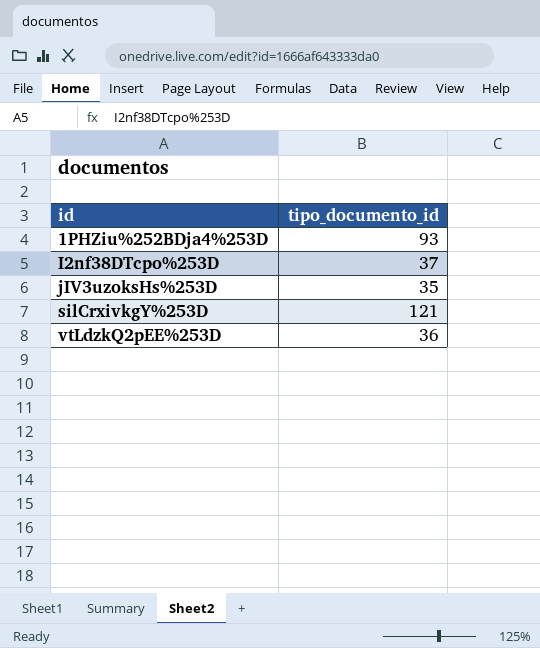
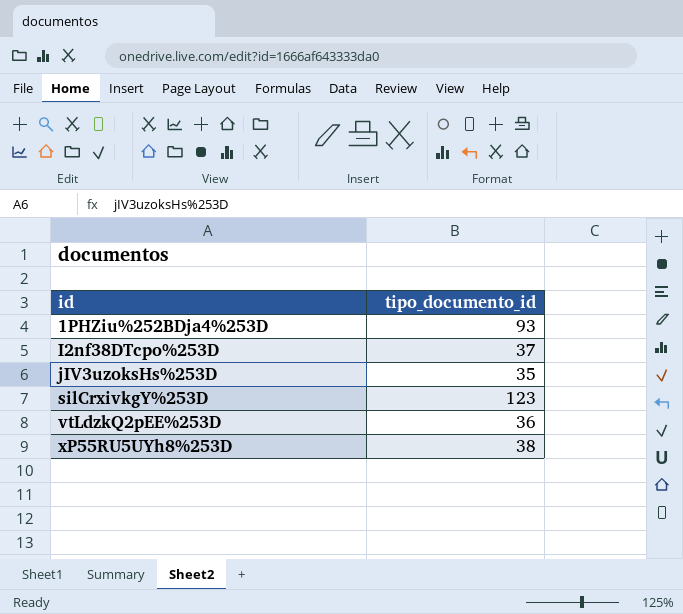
silCrxivkgY%253D | tipo_documento_id: 121 -> 123
row xP55RU5UYh8%253D: none -> 38

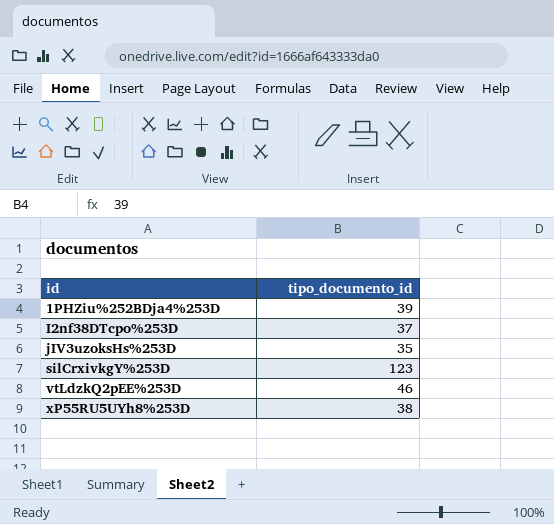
1PHZiu%252BDja4%253D | tipo_documento_id: 93 -> 39
vtLdzkQ2pEE%253D | tipo_documento_id: 36 -> 46

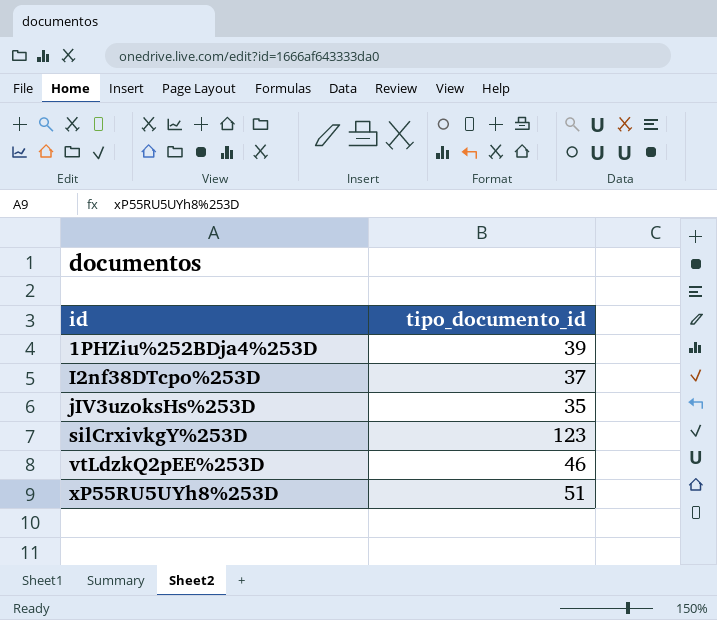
xP55RU5UYh8%253D | tipo_documento_id: 38 -> 51

